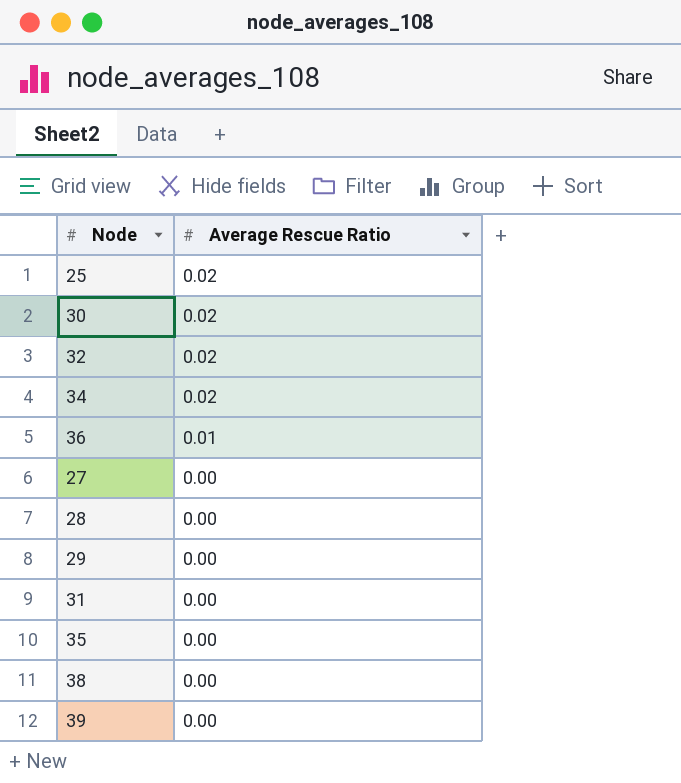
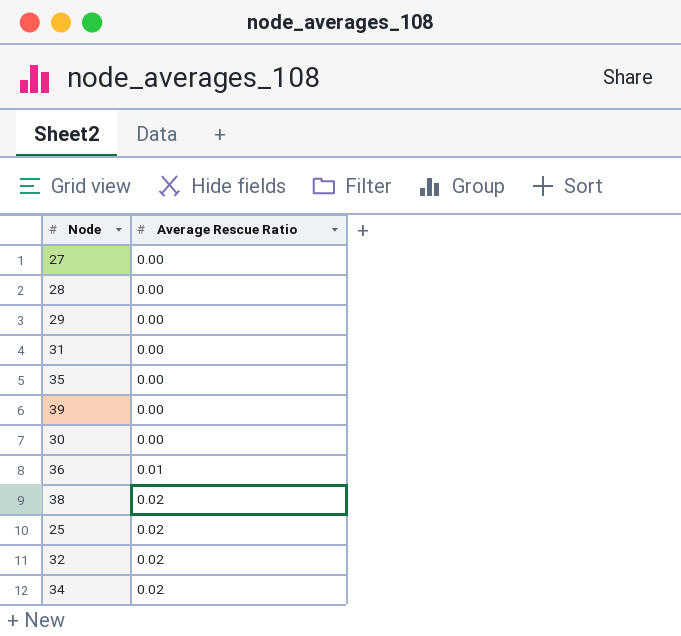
row order: Average Rescue Ratio descending -> Average Rescue Ratio ascending
30 | Average Rescue Ratio: 0.02 -> 0.00
38 | Average Rescue Ratio: 0.00 -> 0.02

